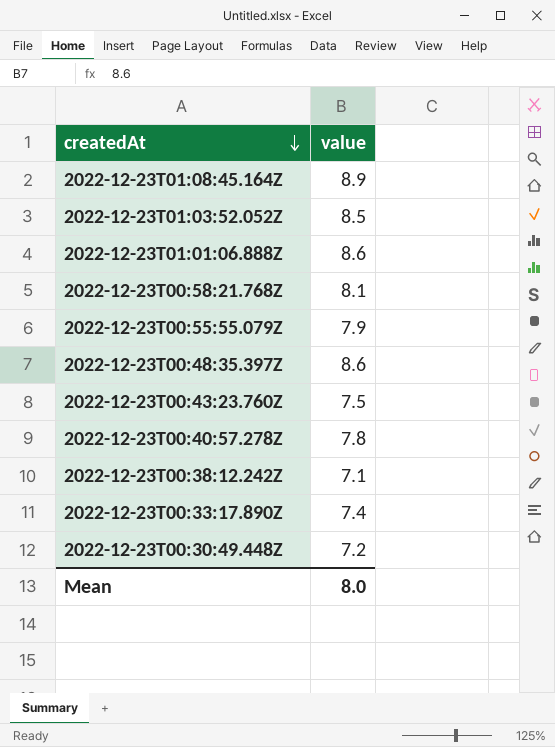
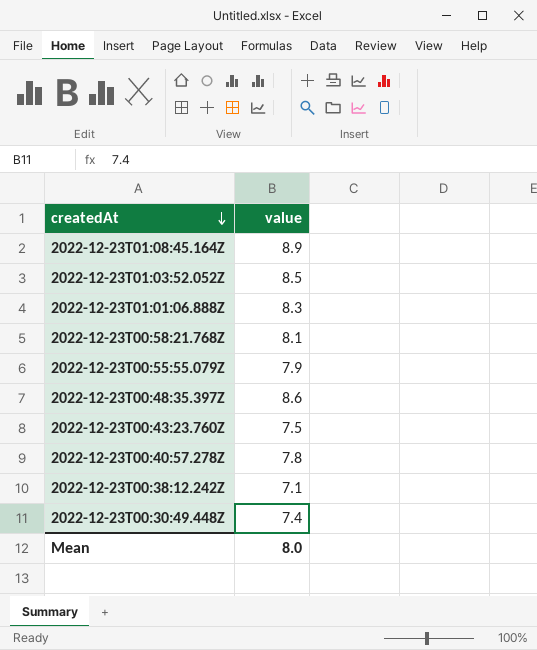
row 2022-12-23T00:33:17.890Z: 7.4 -> none
2022-12-23T01:01:06.888Z | value: 8.6 -> 8.3
2022-12-23T00:30:49.448Z | value: 7.2 -> 7.4

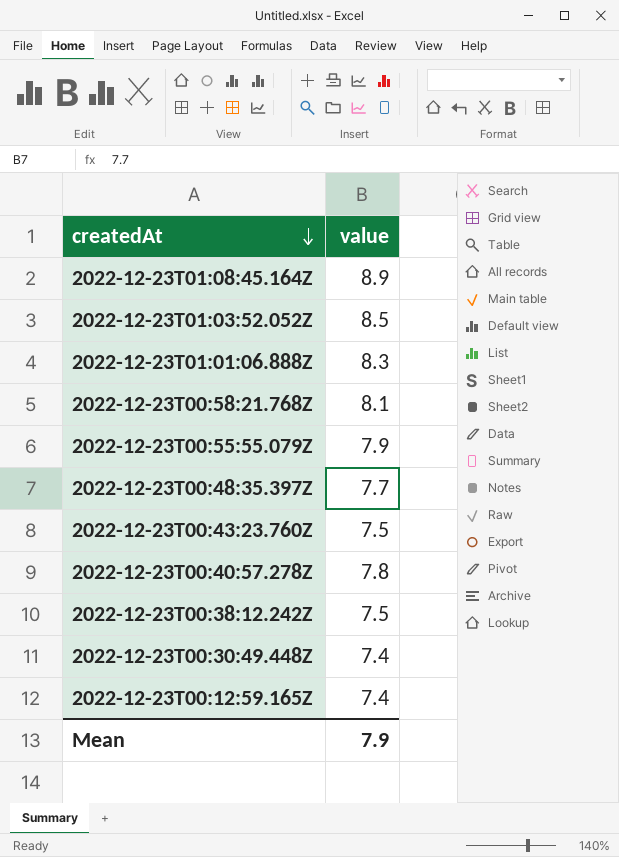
2022-12-23T00:48:35.397Z | value: 8.6 -> 7.7
2022-12-23T00:38:12.242Z | value: 7.1 -> 7.5
row 2022-12-23T00:12:59.165Z: none -> 7.4
Mean | value: 8.0 -> 7.9

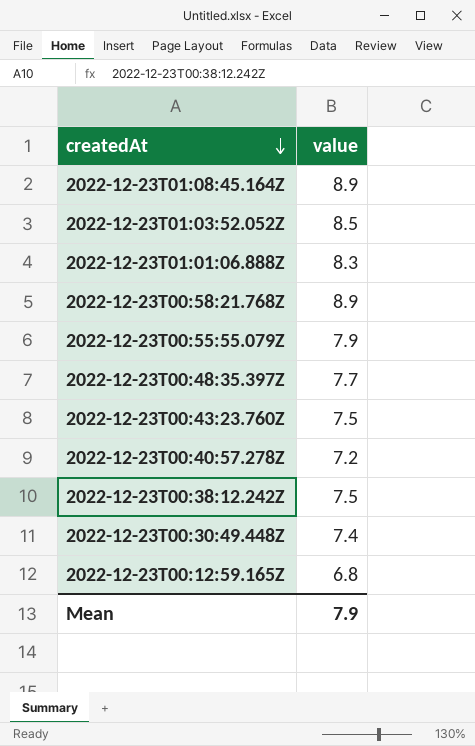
2022-12-23T00:58:21.768Z | value: 8.1 -> 8.9
2022-12-23T00:40:57.278Z | value: 7.8 -> 7.2
2022-12-23T00:12:59.165Z | value: 7.4 -> 6.8

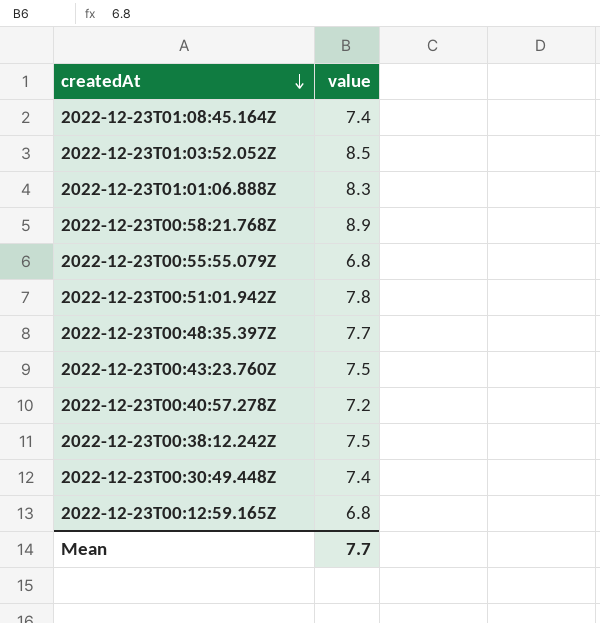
2022-12-23T01:08:45.164Z | value: 8.9 -> 7.4
2022-12-23T00:55:55.079Z | value: 7.9 -> 6.8
row 2022-12-23T00:51:01.942Z: none -> 7.8
Mean | value: 7.9 -> 7.7

